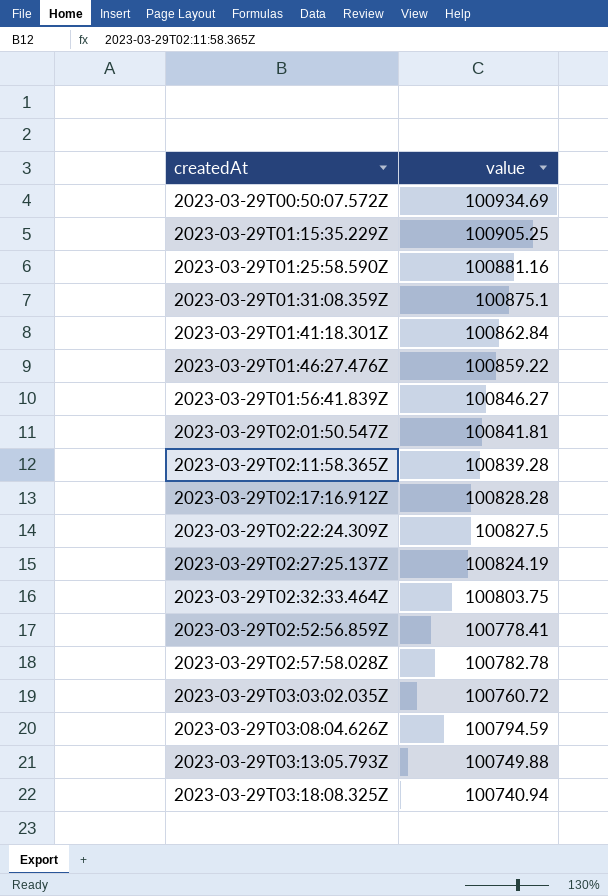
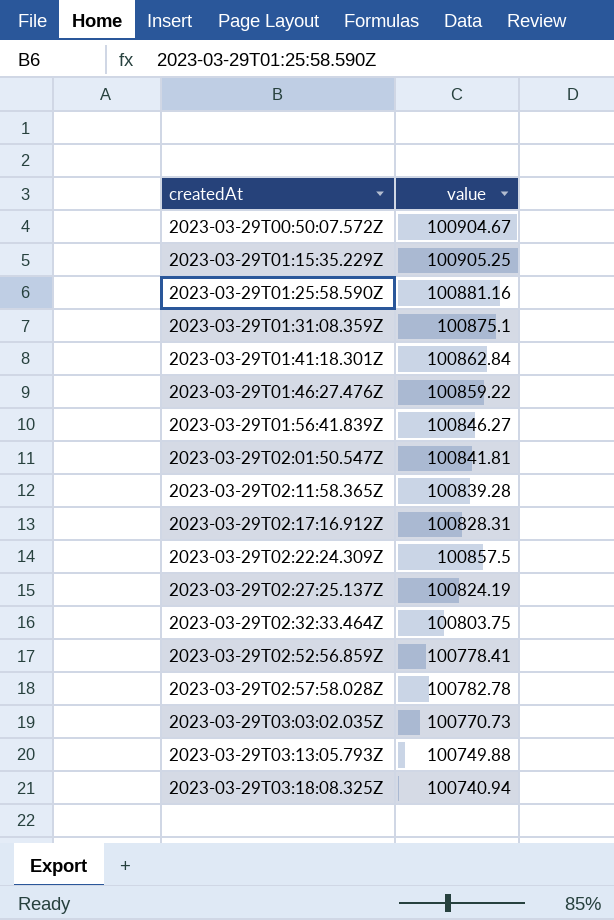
row 2023-03-29T03:08:04.626Z: 100794.59 -> none
2023-03-29T00:50:07.572Z | value: 100934.69 -> 100904.67
2023-03-29T02:17:16.912Z | value: 100828.28 -> 100828.31
2023-03-29T02:22:24.309Z | value: 100827.5 -> 100857.5
2023-03-29T03:03:02.035Z | value: 100760.72 -> 100770.73

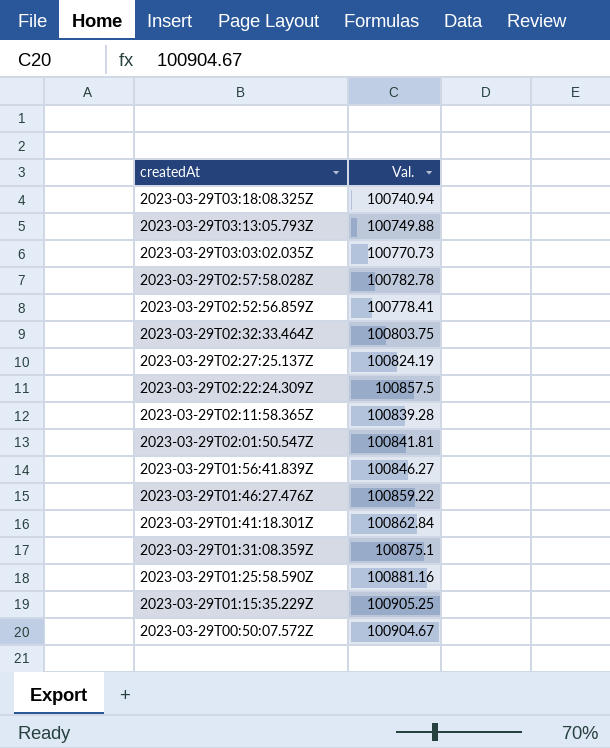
row order: createdAt ascending -> createdAt descending
column name: value -> Val.
row 2023-03-29T02:17:16.912Z: 100828.31 -> none

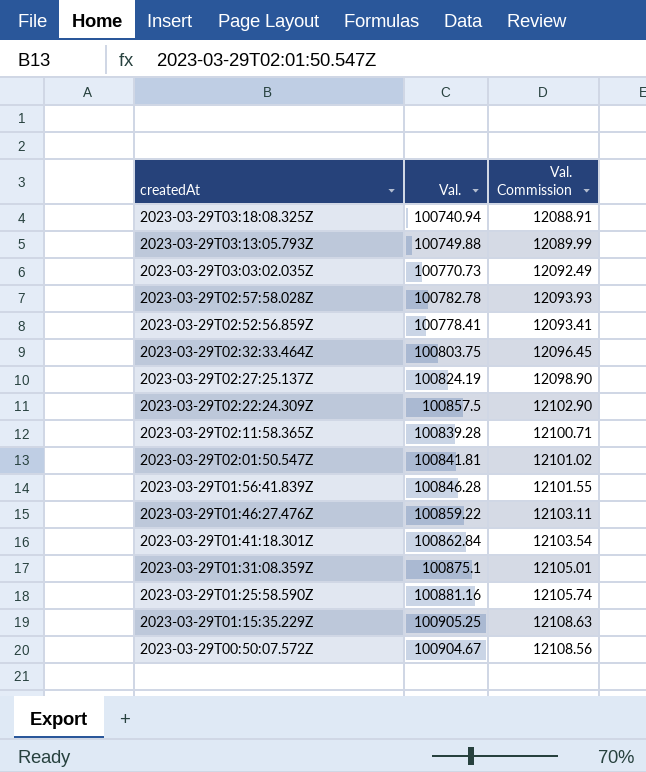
column Val. Commission | formula: none -> [Val.] * 0.12
2023-03-29T01:56:41.839Z | Val.: 100846.27 -> 100846.28

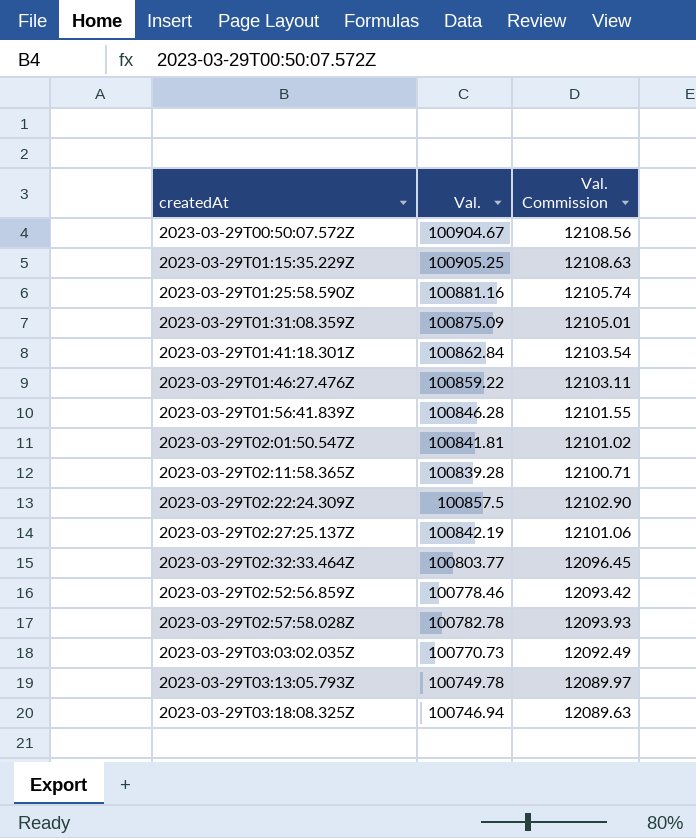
row order: createdAt descending -> createdAt ascending
2023-03-29T01:31:08.359Z | Val.: 100875.1 -> 100875.09
2023-03-29T02:27:25.137Z | Val.: 100824.19 -> 100842.19
2023-03-29T02:27:25.137Z | Val. Commission: 12098.90 -> 12101.06
2023-03-29T02:32:33.464Z | Val.: 100803.75 -> 100803.77
2023-03-29T02:52:56.859Z | Val.: 100778.41 -> 100778.46
2023-03-29T02:52:56.859Z | Val. Commission: 12093.41 -> 12093.42
2023-03-29T03:13:05.793Z | Val.: 100749.88 -> 100749.78
2023-03-29T03:13:05.793Z | Val. Commission: 12089.99 -> 12089.97
2023-03-29T03:18:08.325Z | Val.: 100740.94 -> 100746.94
2023-03-29T03:18:08.325Z | Val. Commission: 12088.91 -> 12089.63

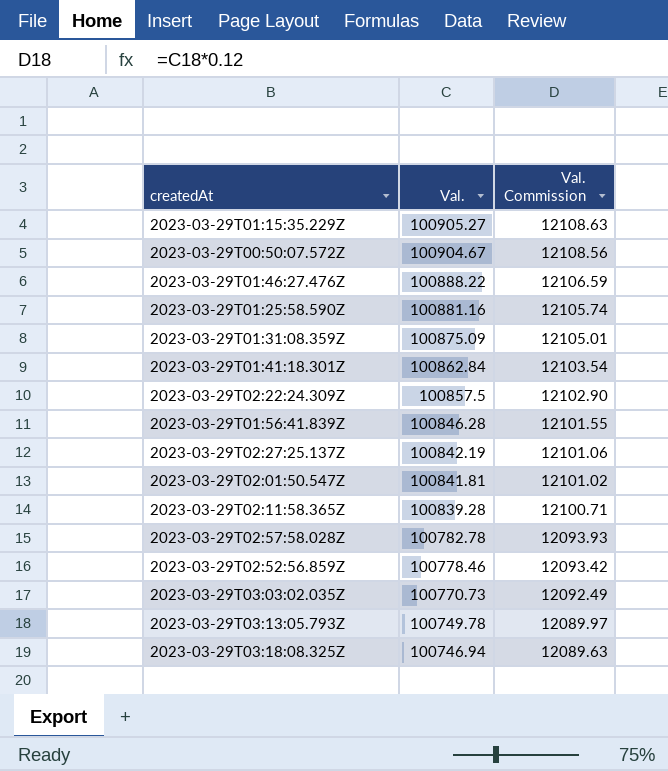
row order: createdAt ascending -> Val. descending
row 2023-03-29T02:32:33.464Z: 100803.77 | 12096.45 -> none
2023-03-29T01:15:35.229Z | Val.: 100905.25 -> 100905.27
2023-03-29T01:46:27.476Z | Val.: 100859.22 -> 100888.22
2023-03-29T01:46:27.476Z | Val. Commission: 12103.11 -> 12106.59

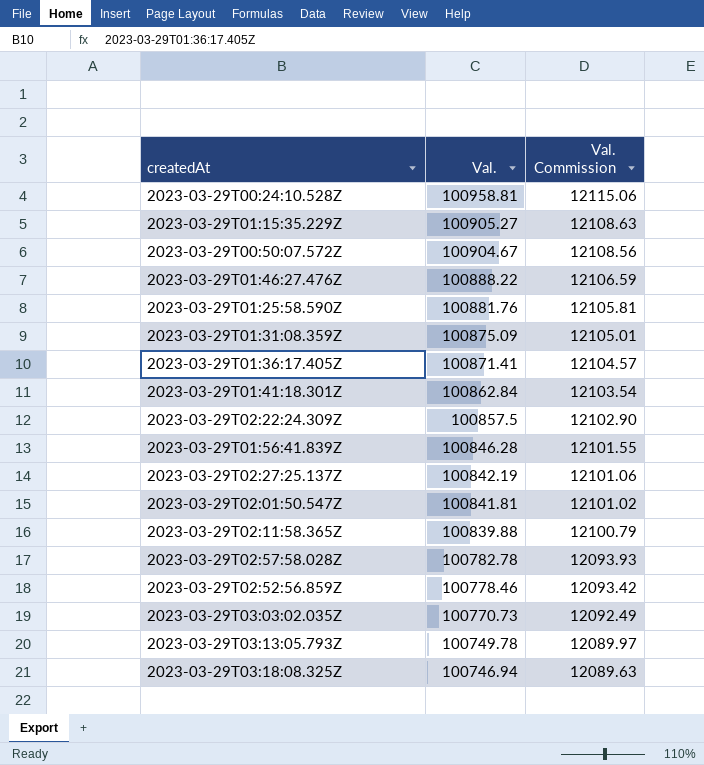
row 2023-03-29T00:24:10.528Z: none -> 100958.81 | 12115.06
2023-03-29T01:25:58.590Z | Val.: 100881.16 -> 100881.76
2023-03-29T01:25:58.590Z | Val. Commission: 12105.74 -> 12105.81
row 2023-03-29T01:36:17.405Z: none -> 100871.41 | 12104.57
2023-03-29T02:11:58.365Z | Val.: 100839.28 -> 100839.88
2023-03-29T02:11:58.365Z | Val. Commission: 12100.71 -> 12100.79

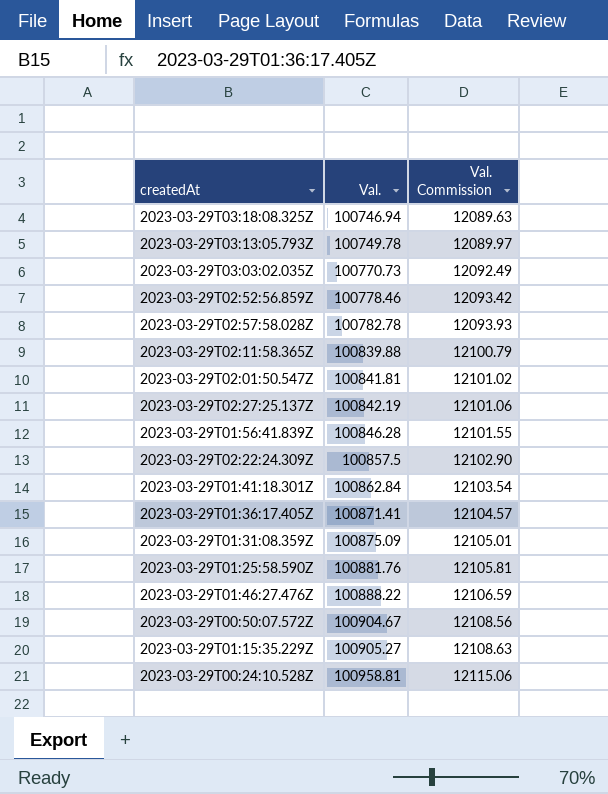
row order: Val. descending -> Val. ascending

